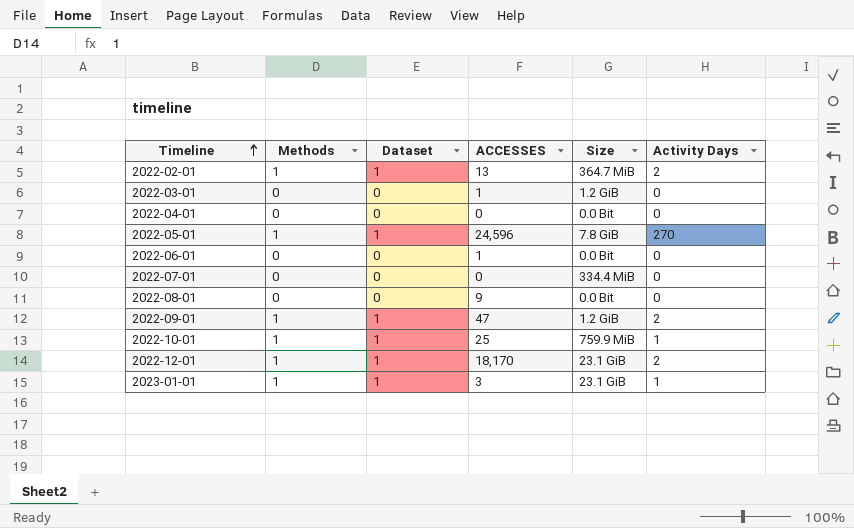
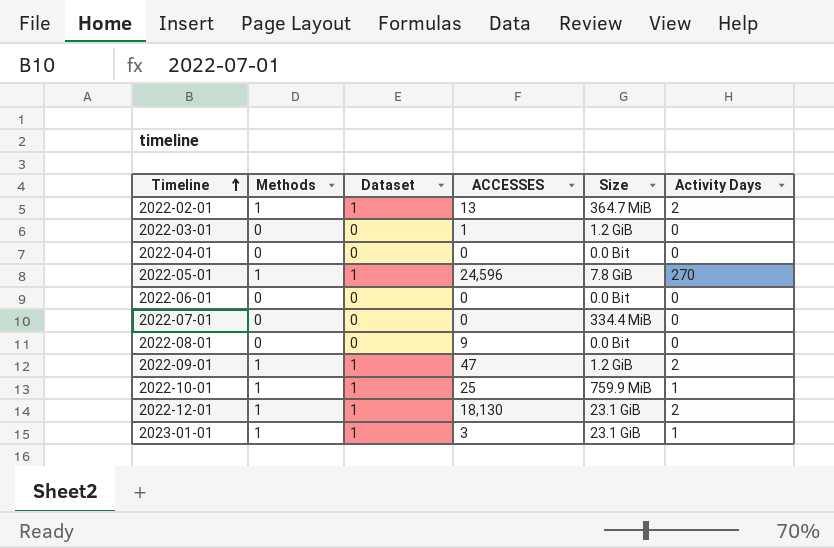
2022-06-01 | ACCESSES: 1 -> 0
2022-12-01 | ACCESSES: 18,170 -> 18,130

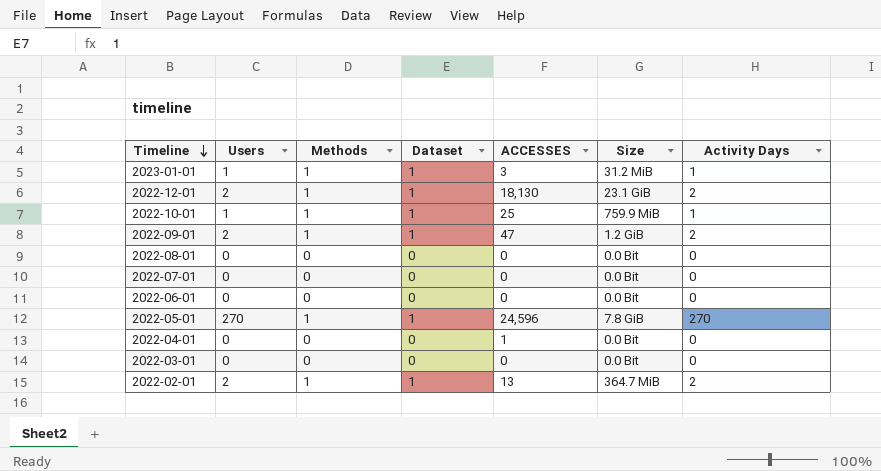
row order: Timeline ascending -> Timeline descending
column Users | position: none -> 2
2023-01-01 | Size: 23.1 GiB -> 31.2 MiB
2022-08-01 | ACCESSES: 9 -> 0
2022-07-01 | Size: 334.4 MiB -> 0.0 Bit
2022-04-01 | ACCESSES: 0 -> 1
2022-03-01 | ACCESSES: 1 -> 0
2022-03-01 | Size: 1.2 GiB -> 0.0 Bit

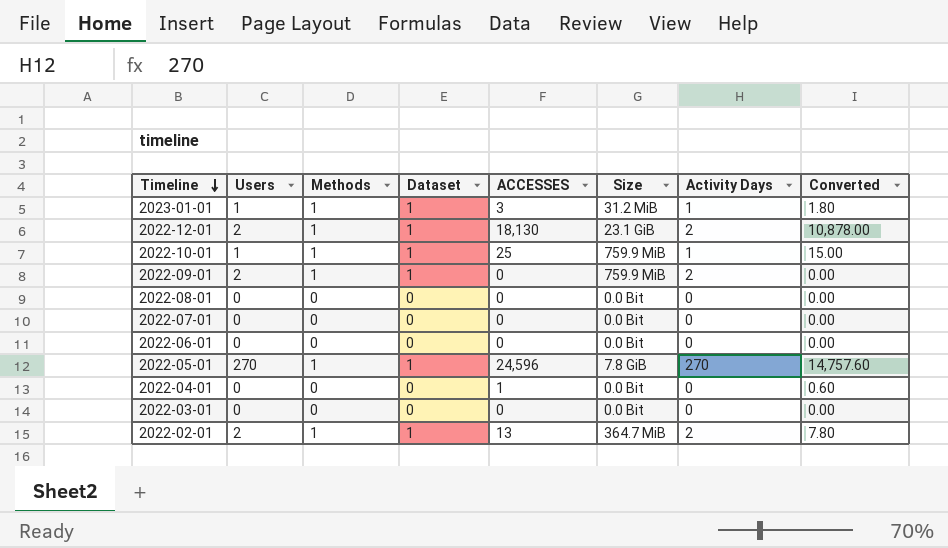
column Converted | formula: none -> [ACCESSES] * 0.6
2022-09-01 | ACCESSES: 47 -> 0
2022-09-01 | Size: 1.2 GiB -> 759.9 MiB

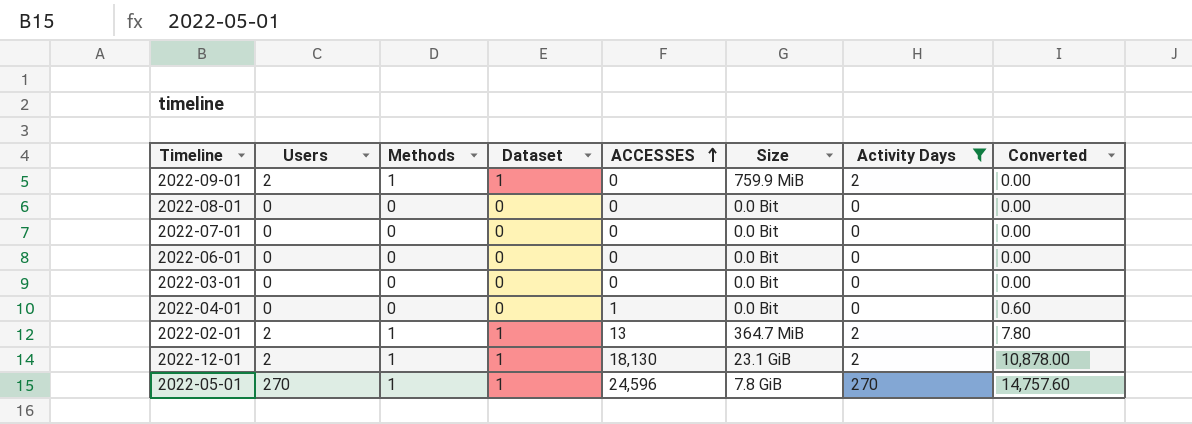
filter: none -> Activity Days != 1
row order: Timeline descending -> ACCESSES ascending

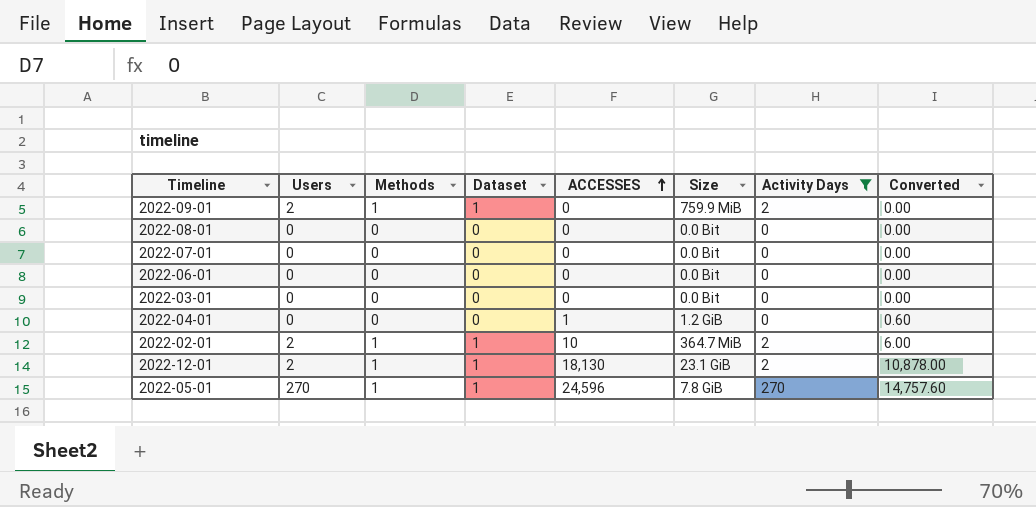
2022-04-01 | Size: 0.0 Bit -> 1.2 GiB
2022-02-01 | ACCESSES: 13 -> 10
2022-02-01 | Converted: 7.80 -> 6.00

